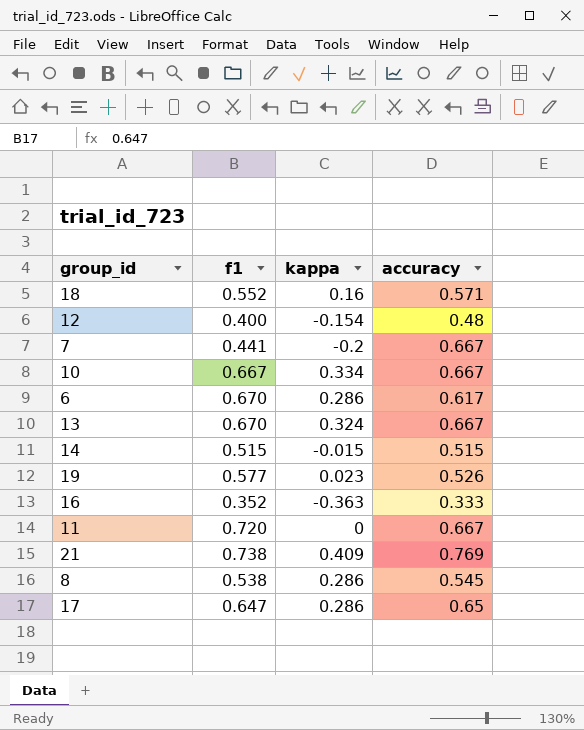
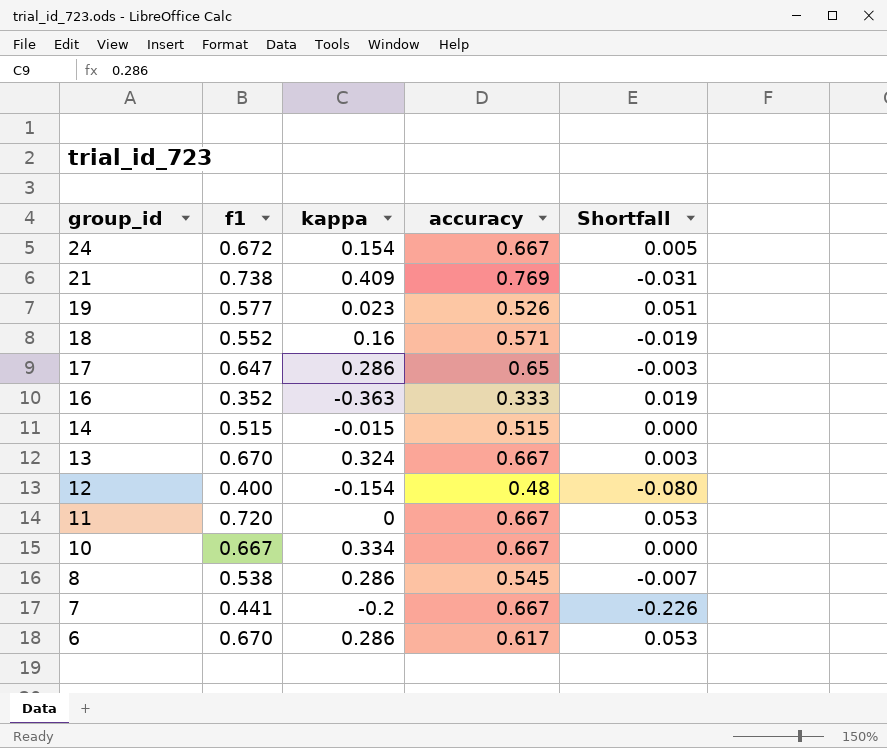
row order: none -> group_id descending
column Shortfall | formula: none -> [f1] - [accuracy]
row 24: none -> 0.672 | 0.154 | 0.667 | 0.005

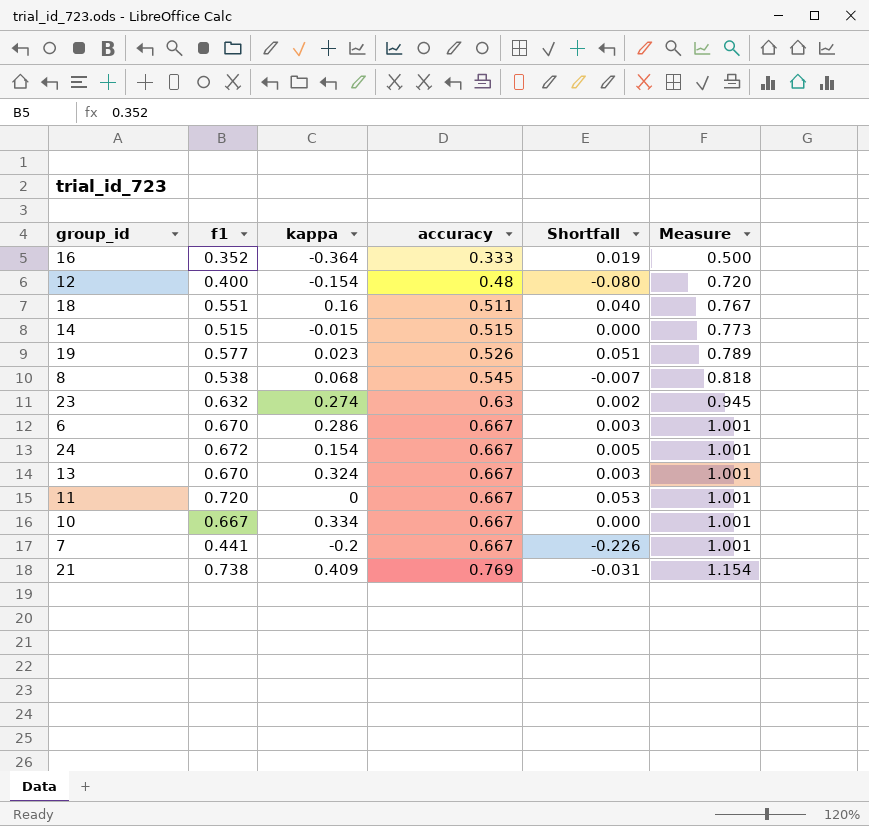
row order: group_id descending -> accuracy ascending
column Measure | formula: none -> [accuracy] * 1.5
row 17: 0.647 | 0.286 | 0.65 | -0.003 -> none
16 | kappa: -0.363 -> -0.364
18 | f1: 0.552 -> 0.551
18 | accuracy: 0.571 -> 0.511
18 | Shortfall: -0.019 -> 0.040
8 | kappa: 0.286 -> 0.068
row 23: none -> 0.632 | 0.274 | 0.63 | 0.002 | 0.945
6 | accuracy: 0.617 -> 0.667
6 | Shortfall: 0.053 -> 0.003

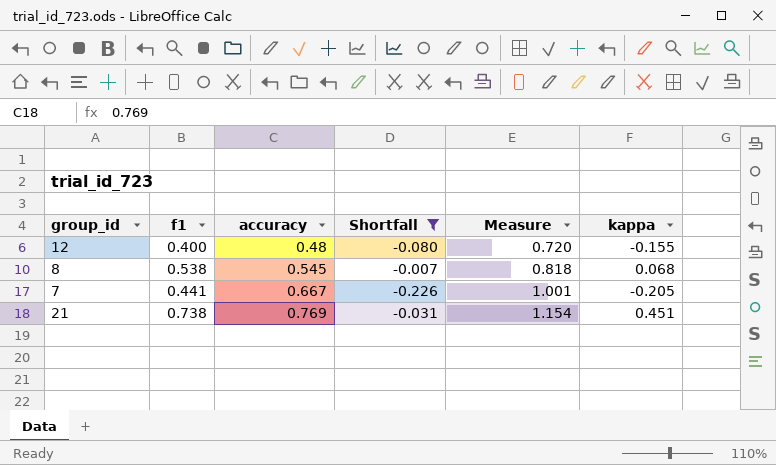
filter: none -> Shortfall <= -0.007
column kappa | position: 3 -> 6
12 | kappa: -0.154 -> -0.155
7 | kappa: -0.2 -> -0.205
21 | kappa: 0.409 -> 0.451

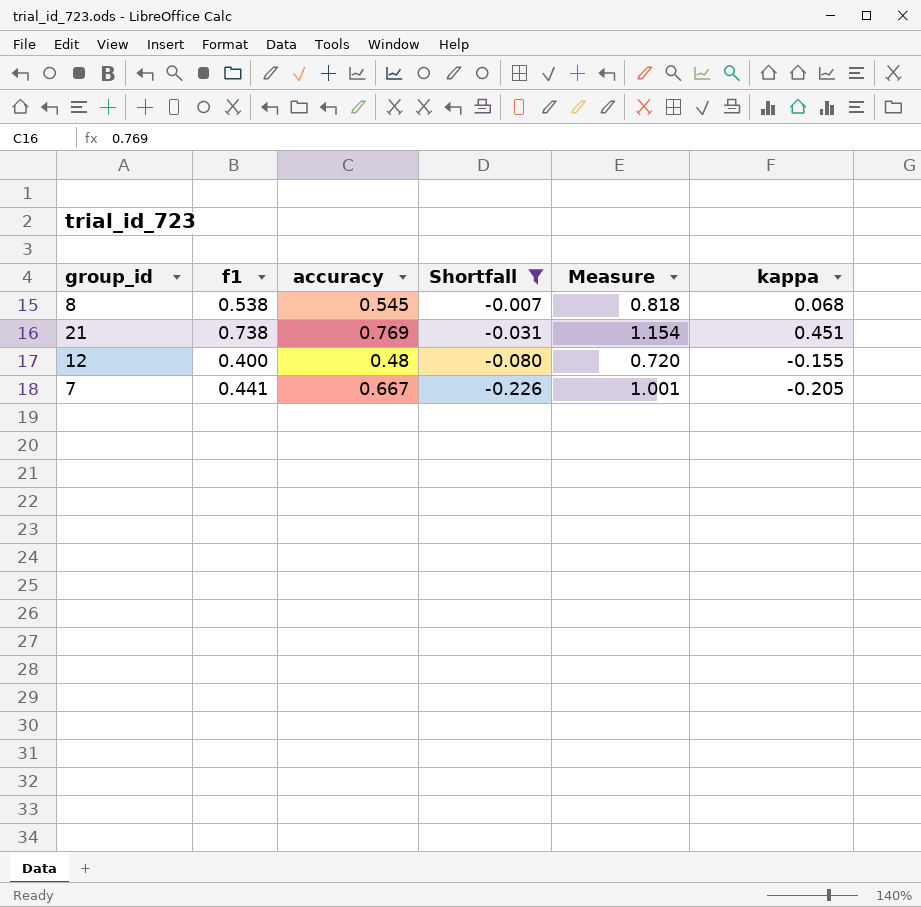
row order: accuracy ascending -> Shortfall descending

